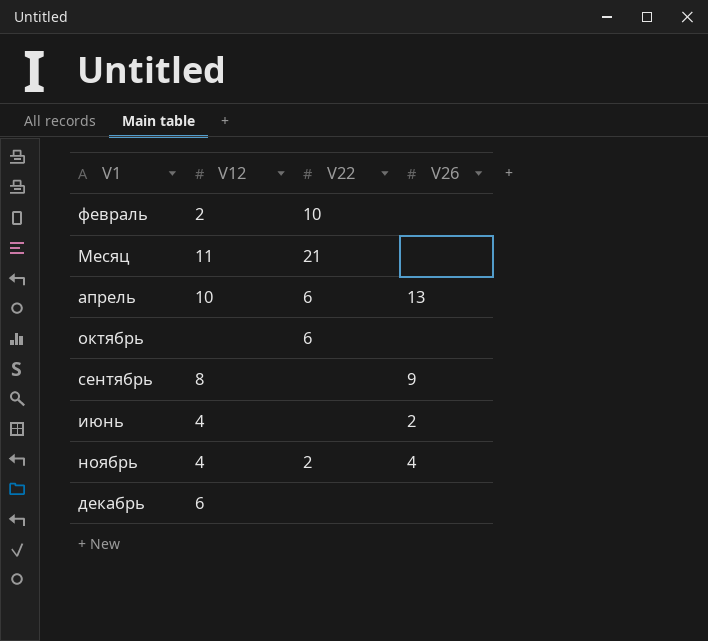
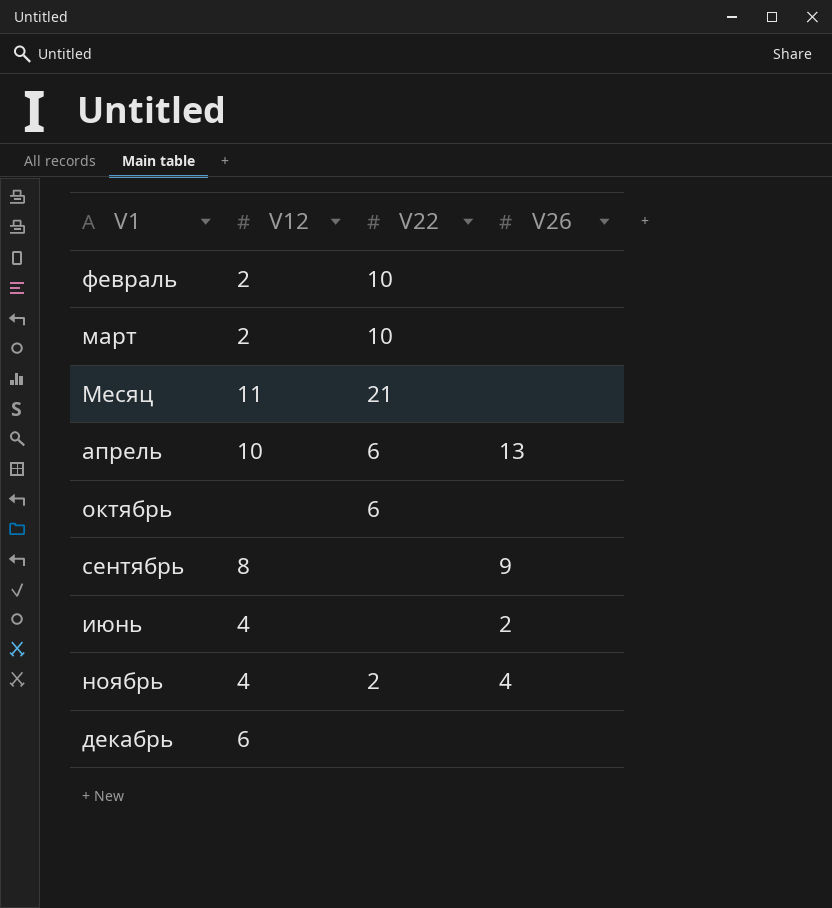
row март: none -> 2 | 10 | none

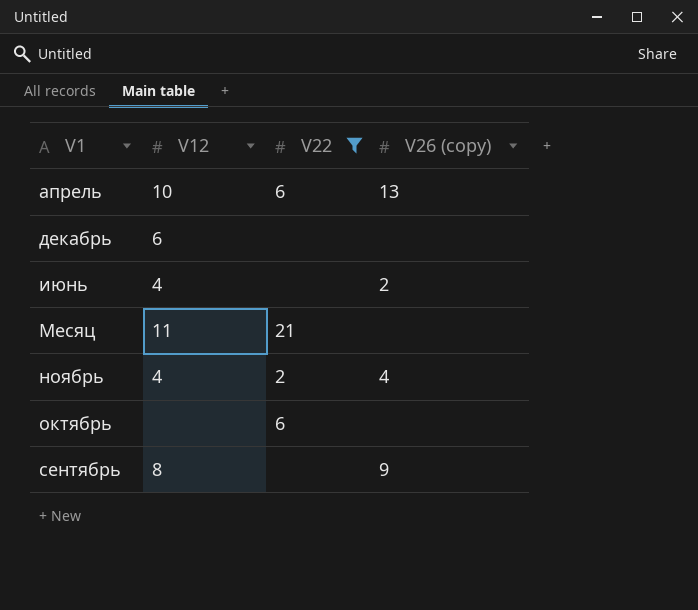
filter: none -> V22 != 10
row order: none -> V1 ascending
column name: V26 -> V26 (copy)

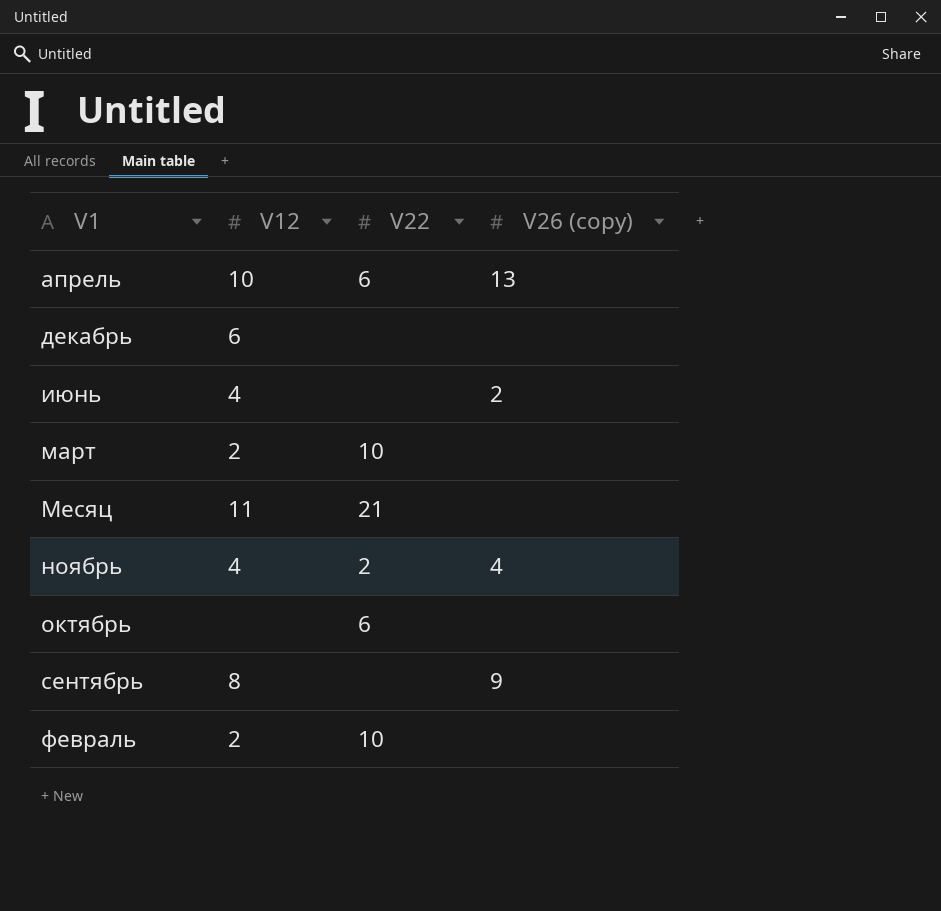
filter: V22 != 10 -> none

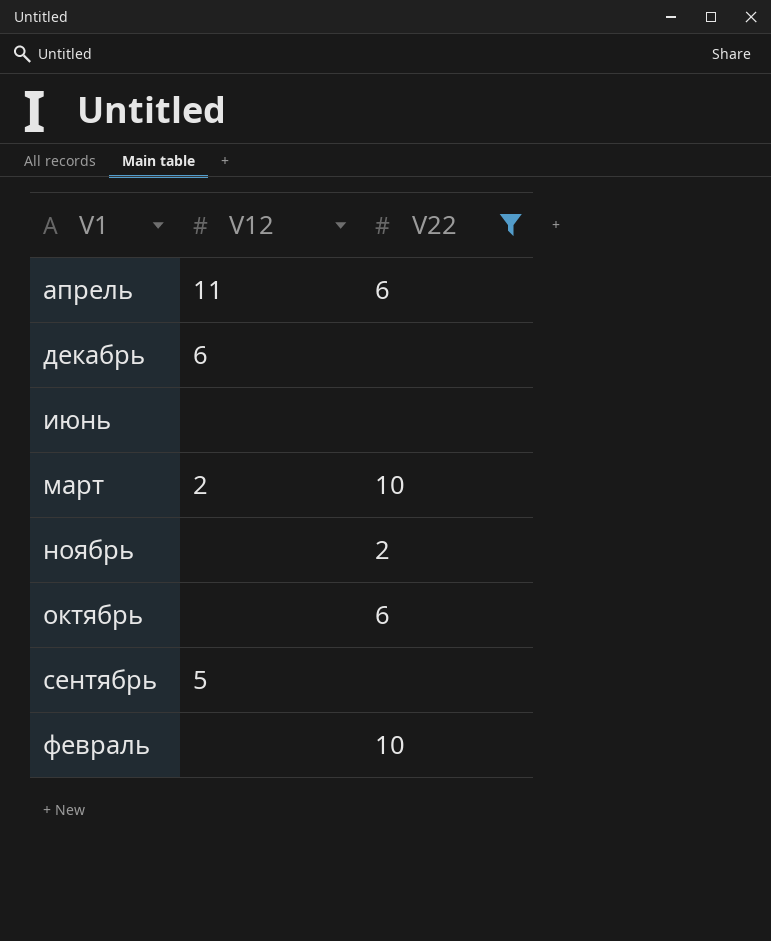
filter: none -> V22 != 21
column V26 (copy) | position: 4 -> none
апрель | V12: 10 -> 11
июнь | V12: 4 -> none
ноябрь | V12: 4 -> none
сентябрь | V12: 8 -> 5
февраль | V12: 2 -> none

